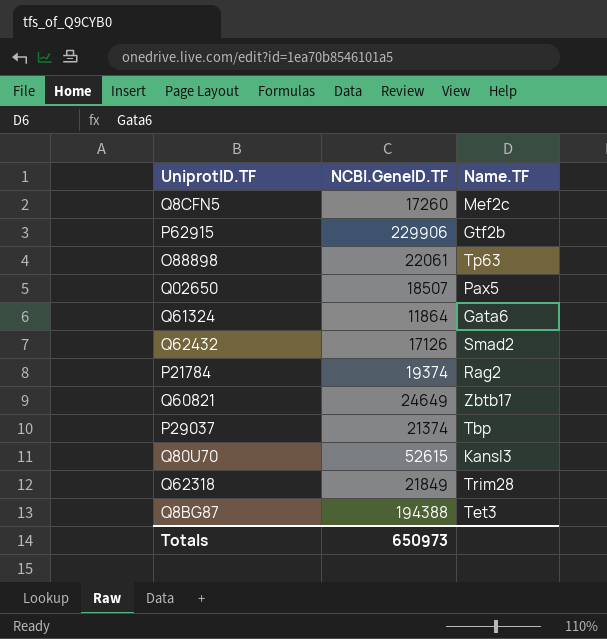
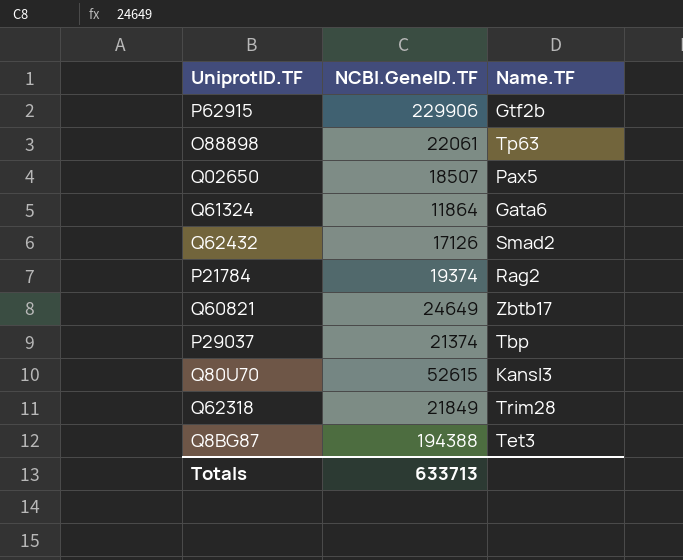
row Q8CFN5: 17260 | Mef2c -> none
Totals | NCBI.GeneID.TF: 650973 -> 633713

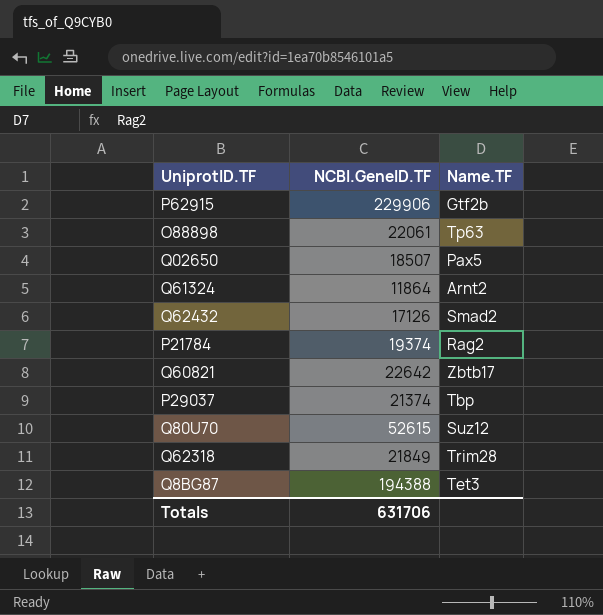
Q61324 | Name.TF: Gata6 -> Arnt2
Q60821 | NCBI.GeneID.TF: 24649 -> 22642
Q80U70 | Name.TF: Kansl3 -> Suz12
Totals | NCBI.GeneID.TF: 633713 -> 631706

